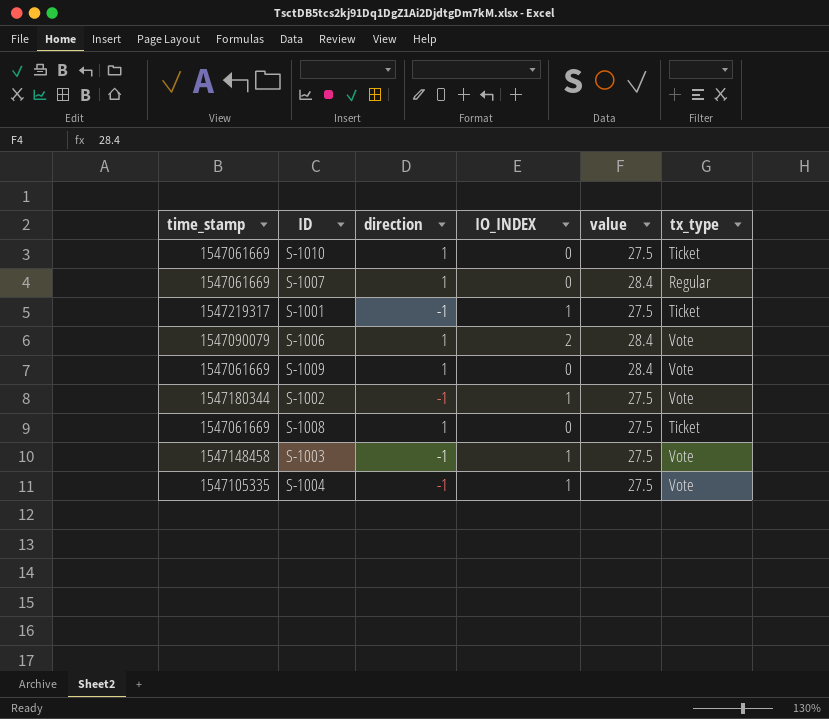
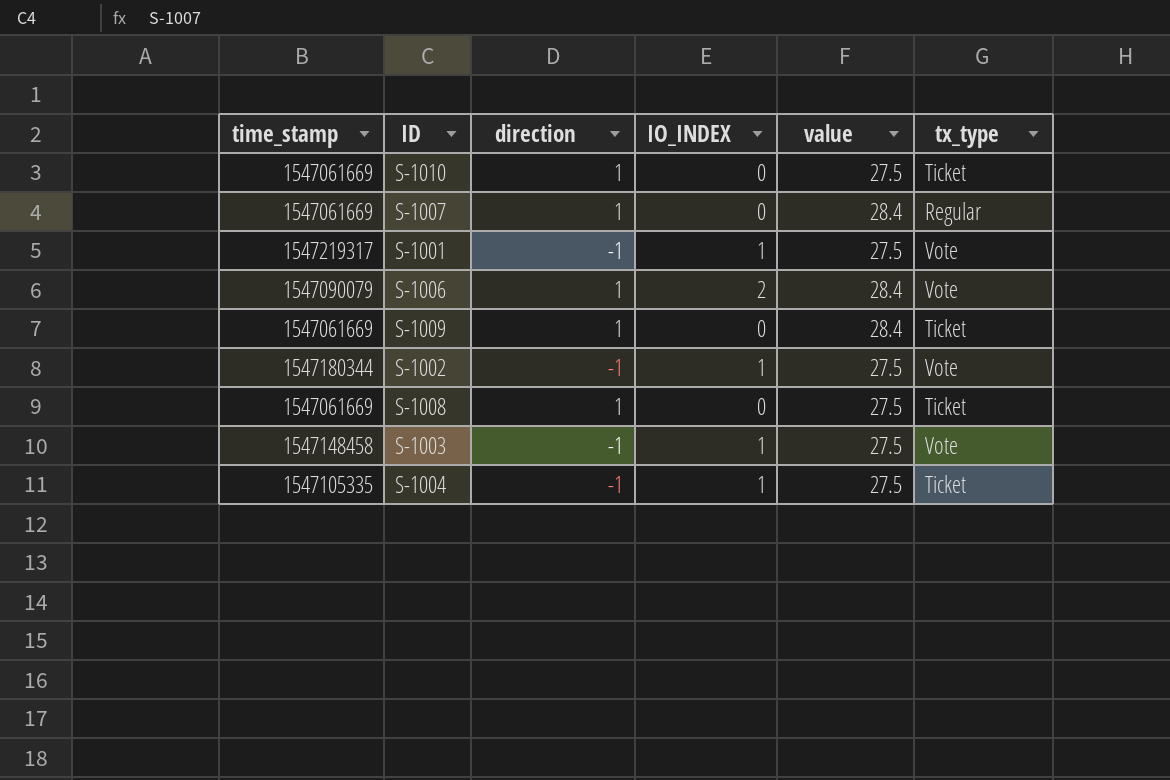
S-1001 | tx_type: Ticket -> Vote
S-1009 | tx_type: Vote -> Ticket
S-1004 | tx_type: Vote -> Ticket

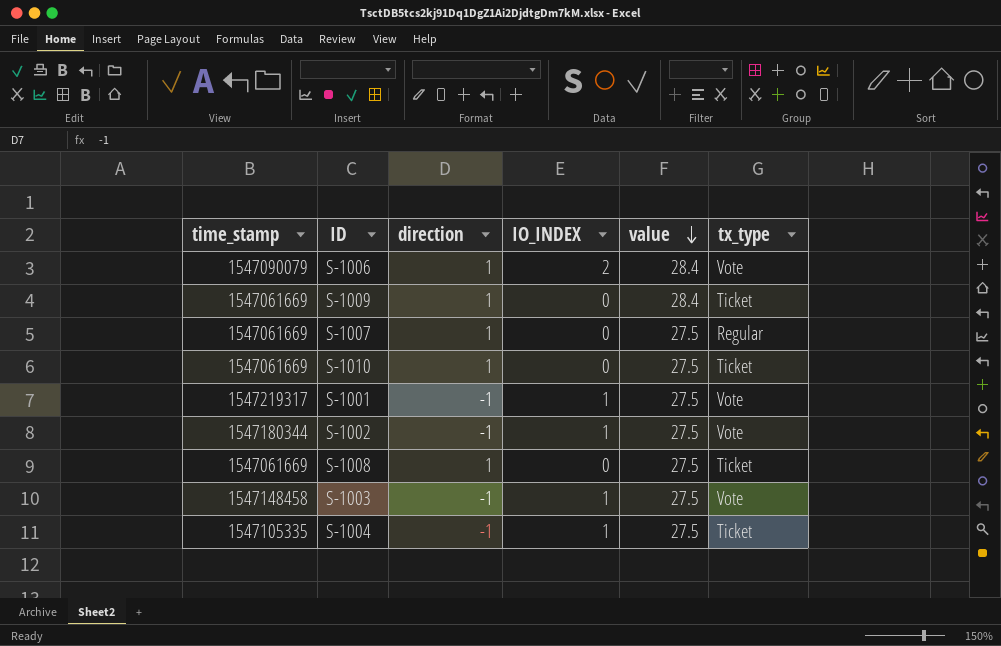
row order: none -> value descending
S-1007 | value: 28.4 -> 27.5

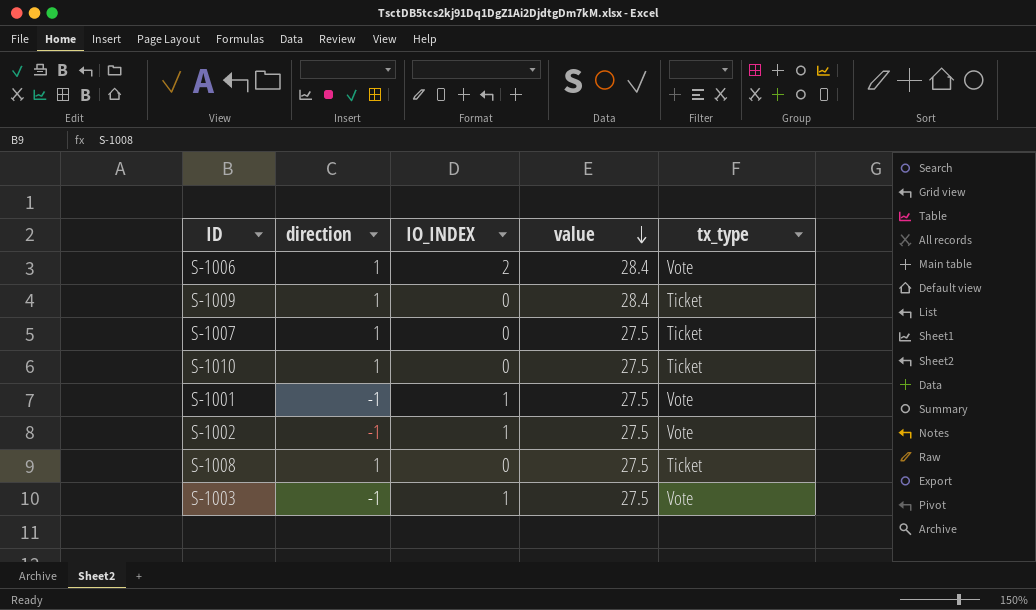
column time_stamp | position: 1 -> none
row S-1004: 1547105335 | -1 | 1 | 27.5 | Ticket -> none
S-1007 | tx_type: Regular -> Ticket

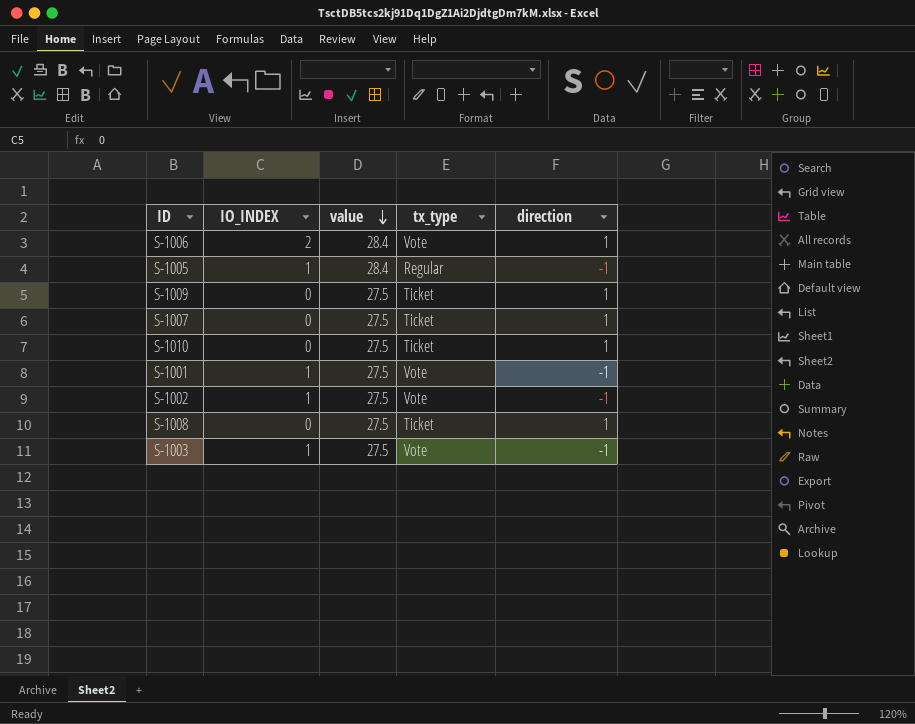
column direction | position: 2 -> 5
row S-1005: none -> 1 | 28.4 | Regular | -1
S-1009 | value: 28.4 -> 27.5

